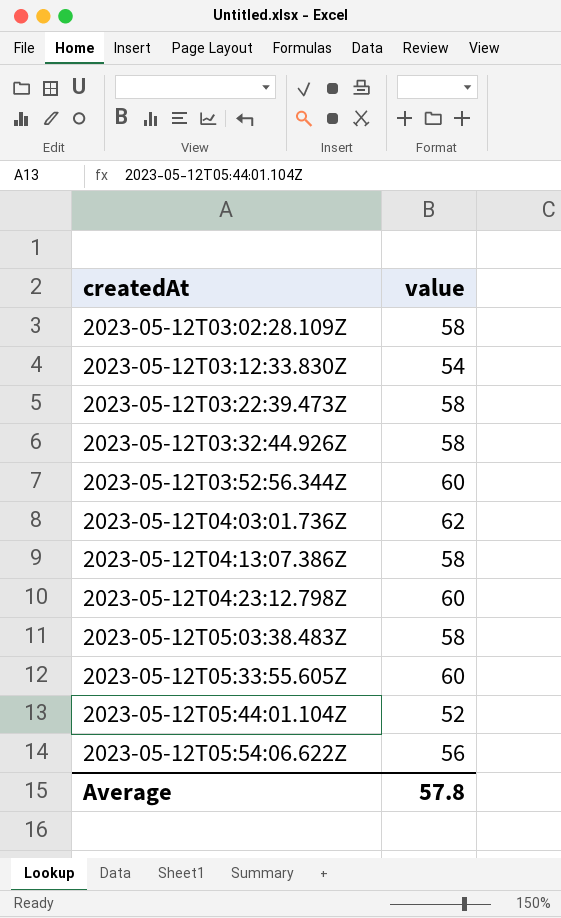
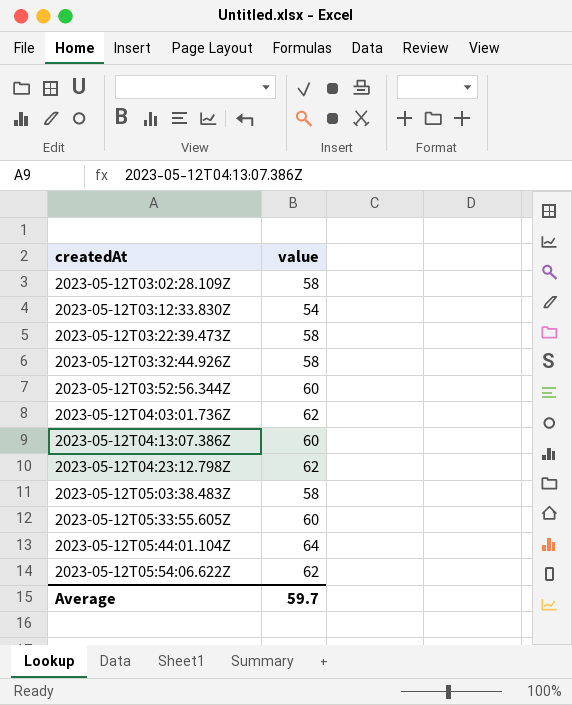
2023-05-12T04:13:07.386Z | value: 58 -> 60
2023-05-12T04:23:12.798Z | value: 60 -> 62
2023-05-12T05:44:01.104Z | value: 52 -> 64
2023-05-12T05:54:06.622Z | value: 56 -> 62
Average | value: 57.8 -> 59.7

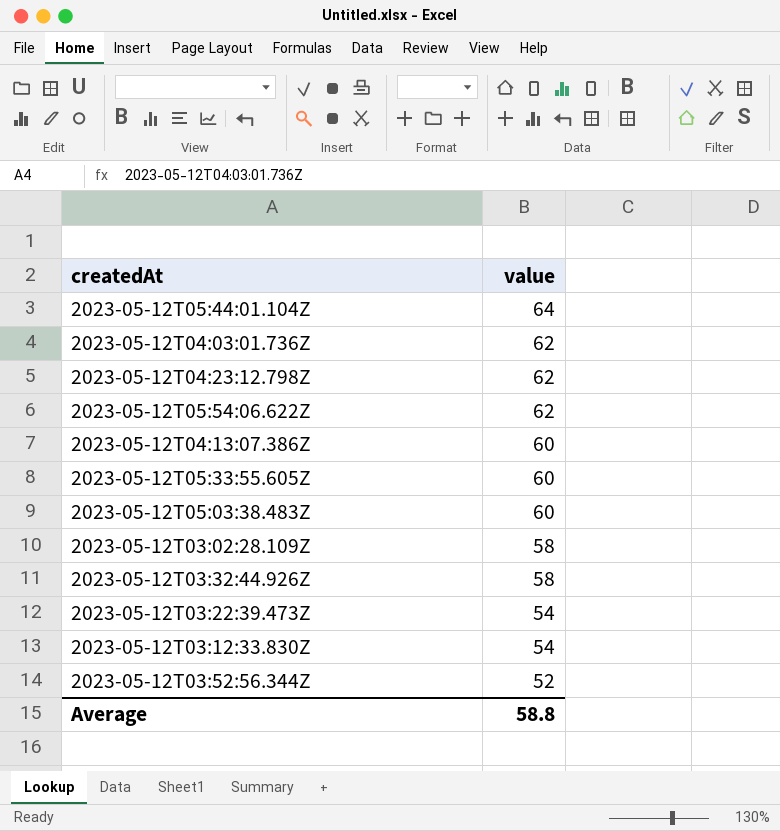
row order: createdAt ascending -> value descending
2023-05-12T05:03:38.483Z | value: 58 -> 60
2023-05-12T03:22:39.473Z | value: 58 -> 54
2023-05-12T03:52:56.344Z | value: 60 -> 52
Average | value: 59.7 -> 58.8

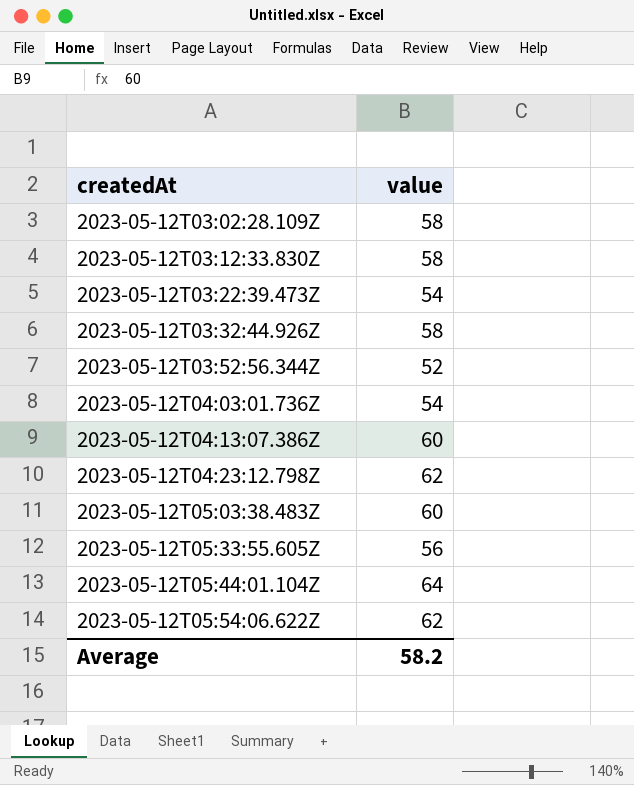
row order: value descending -> createdAt ascending
2023-05-12T03:12:33.830Z | value: 54 -> 58
2023-05-12T04:03:01.736Z | value: 62 -> 54
2023-05-12T05:33:55.605Z | value: 60 -> 56
Average | value: 58.8 -> 58.2

